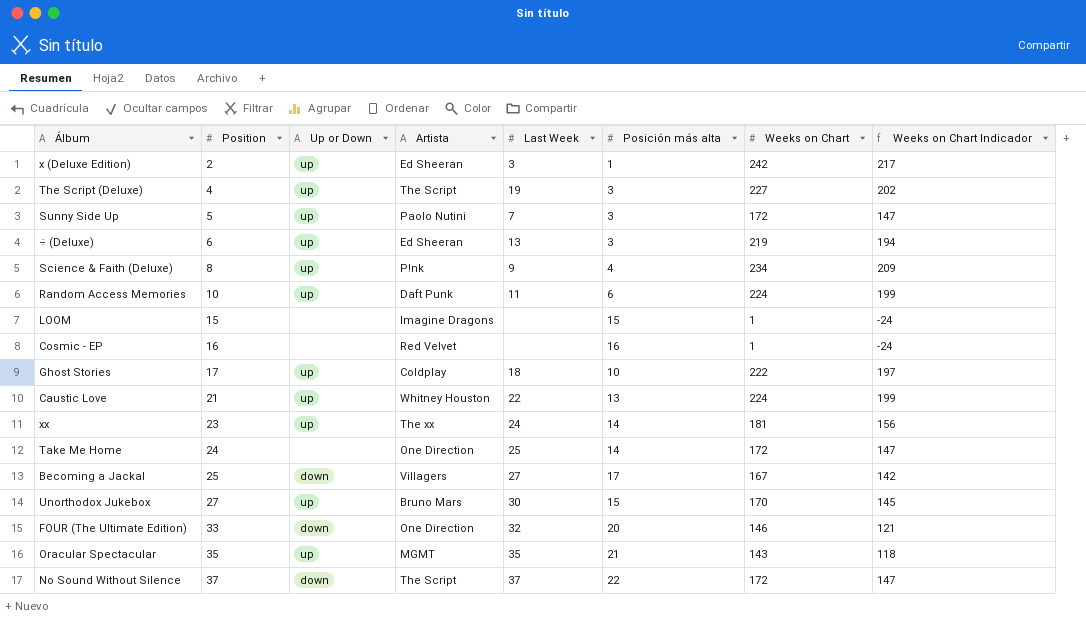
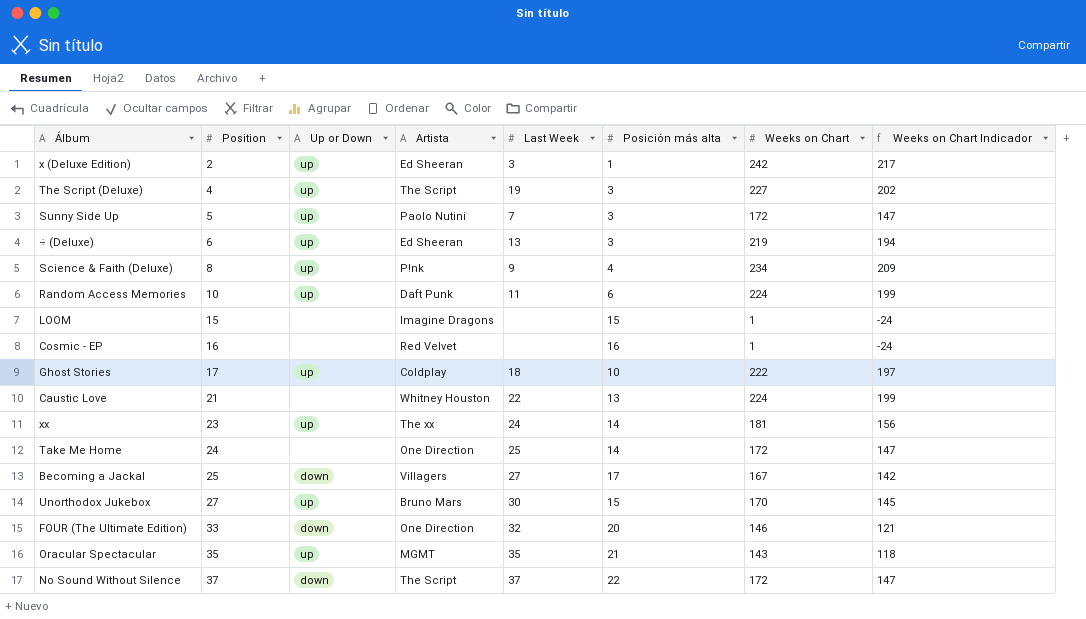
Caustic Love | Up or Down: up -> none

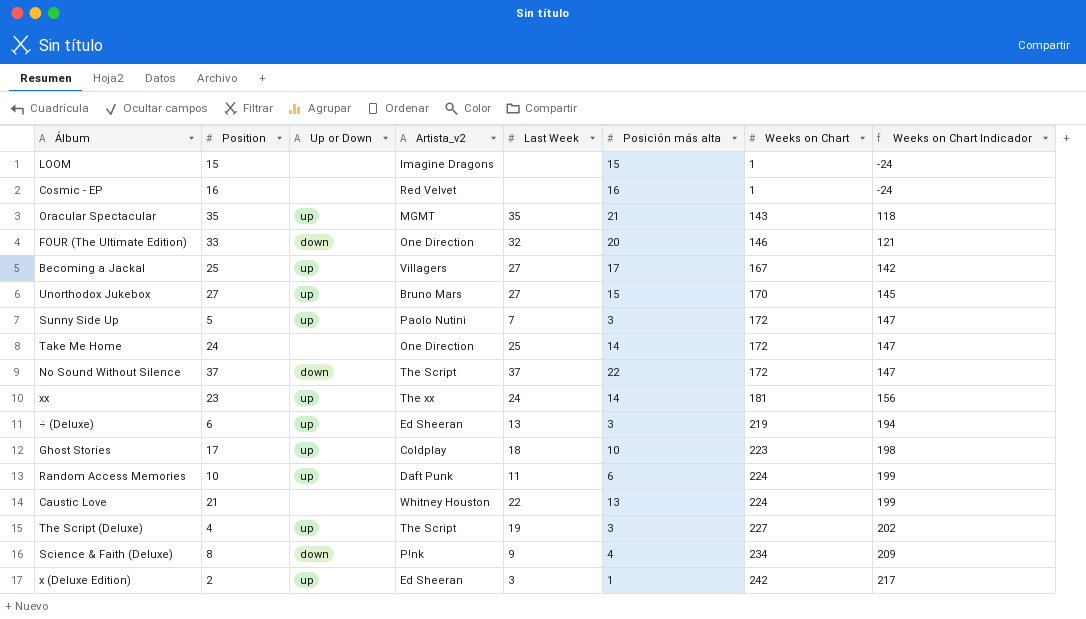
row order: Position ascending -> Weeks on Chart ascending
column name: Artista -> Artista_v2
Becoming a Jackal | Up or Down: down -> up
Unorthodox Jukebox | Last Week: 30 -> 27
Ghost Stories | Weeks on Chart: 222 -> 223
Ghost Stories | Weeks on Chart Indicador: 197 -> 198
Science & Faith (Deluxe) | Up or Down: up -> down

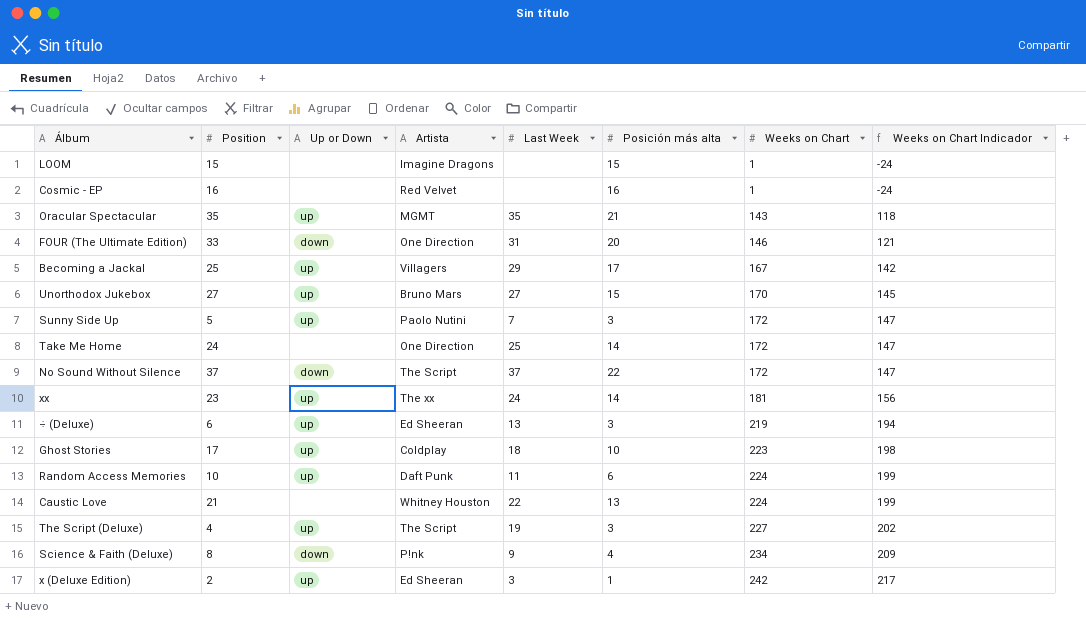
column name: Artista_v2 -> Artista
FOUR (The Ultimate Edition) | Last Week: 32 -> 31
Becoming a Jackal | Last Week: 27 -> 29

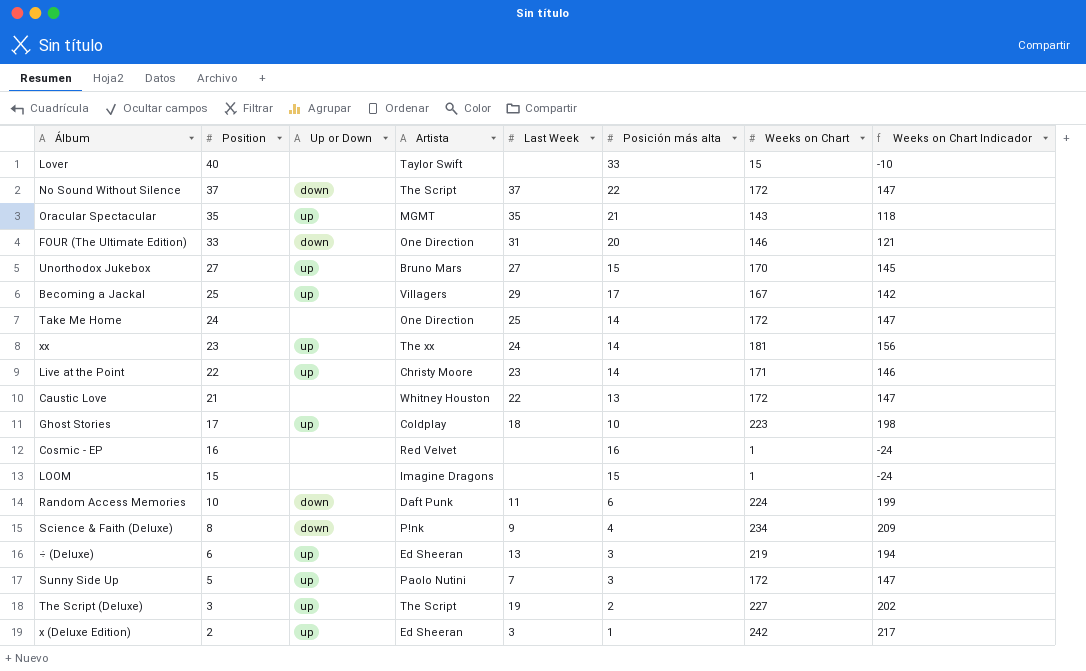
row order: Weeks on Chart ascending -> Position descending
row Lover: none -> 40 | none | Taylor Swift | none | 33 | 15 | -10
row Live at the Point: none -> 22 | up | Christy Moore | 23 | 14 | 171 | 146
Caustic Love | Weeks on Chart: 224 -> 172
Caustic Love | Weeks on Chart Indicador: 199 -> 147
Random Access Memories | Up or Down: up -> down
The Script (Deluxe) | Position: 4 -> 3
The Script (Deluxe) | Posición más alta: 3 -> 2

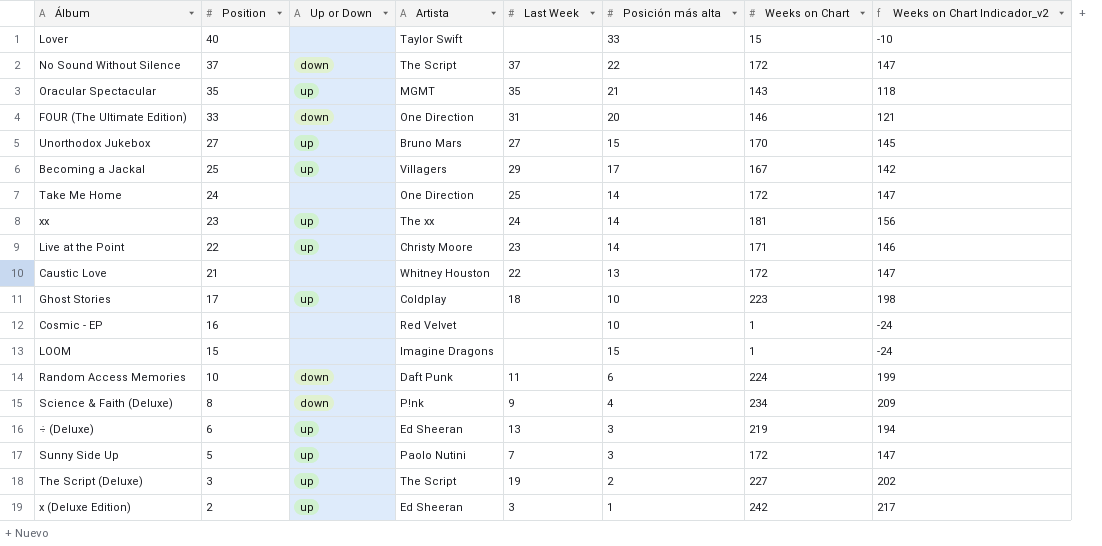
column name: Weeks on Chart Indicador -> Weeks on Chart Indicador_v2
Cosmic - EP | Posición más alta: 16 -> 10

